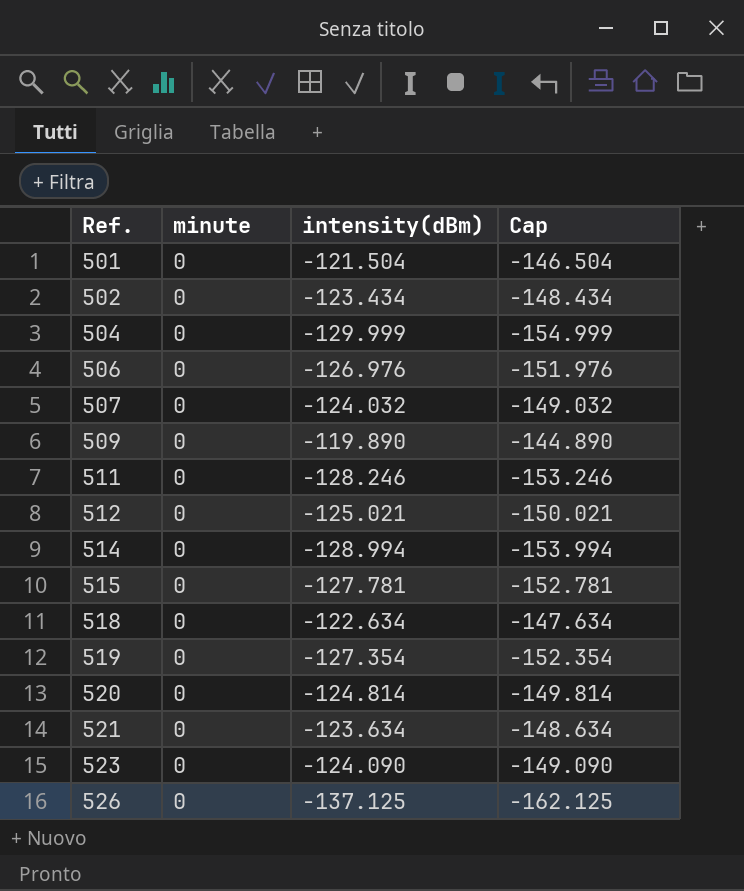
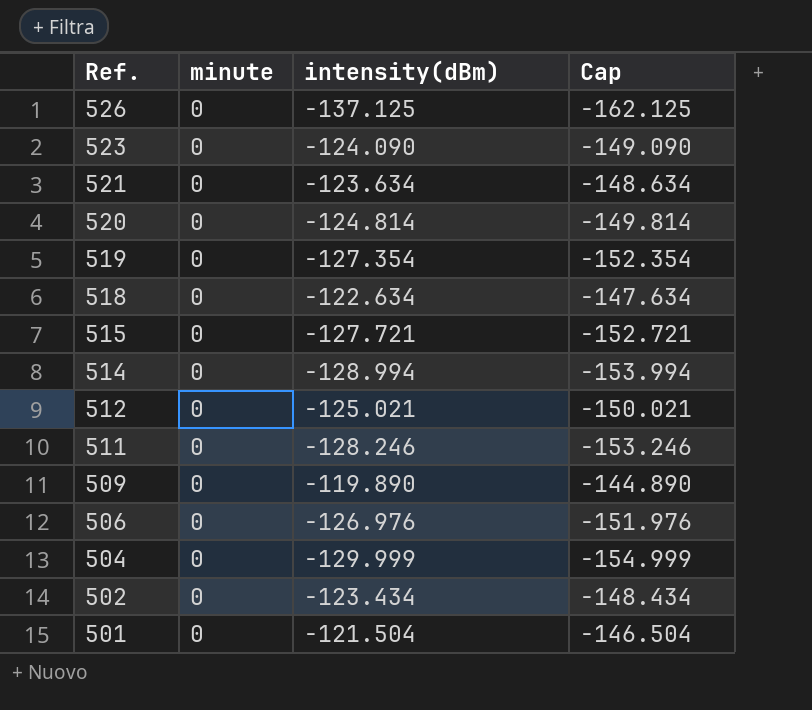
row order: Ref. ascending -> Ref. descending
row 507: 0 | -124.032 | -149.032 -> none
515 | intensity(dBm): -127.781 -> -127.721
515 | Cap: -152.781 -> -152.721

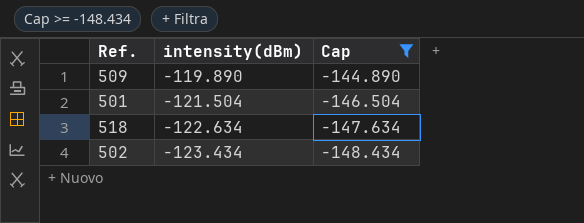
filter: none -> Cap >= -148.434
row order: Ref. descending -> intensity(dBm) descending
column minute | position: 2 -> none

